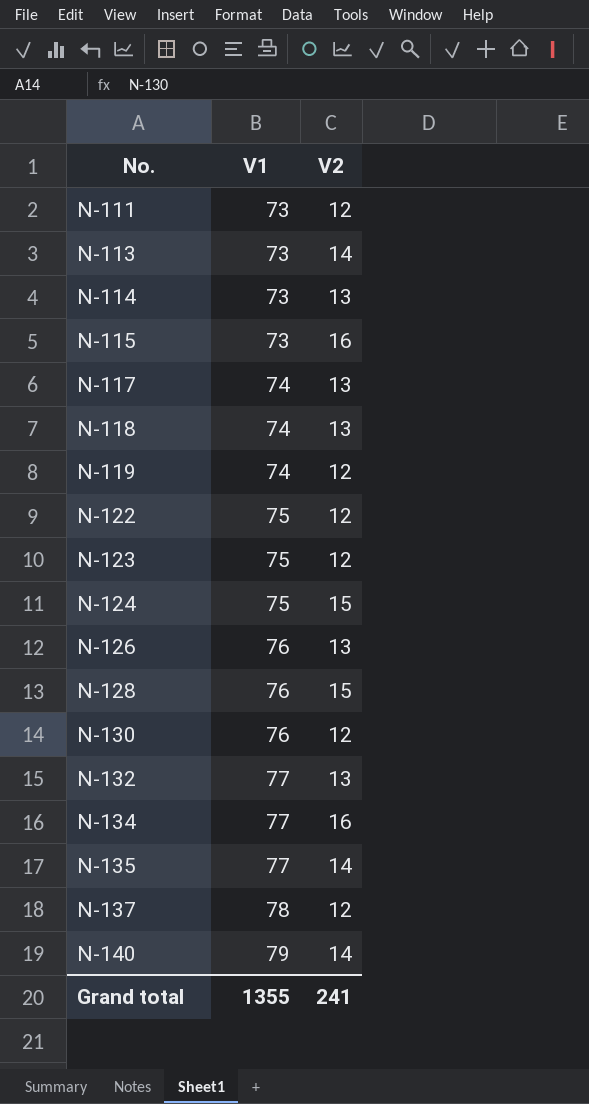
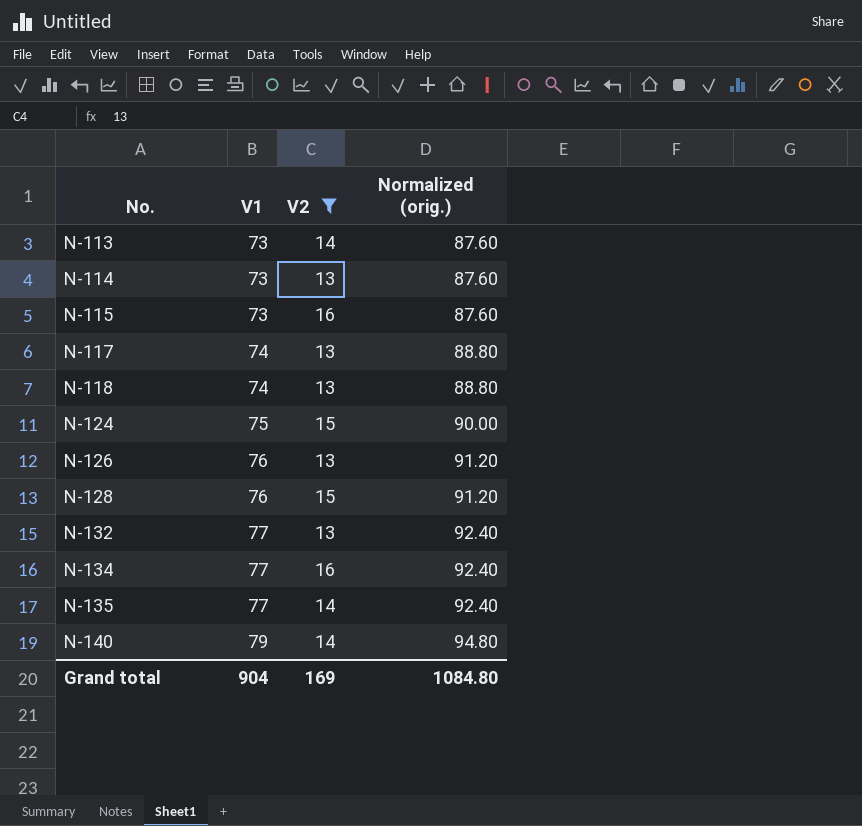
filter: none -> V2 != 12
column Normalized (orig.) | formula: none -> [V1] * 1.2
Grand total | V1: 1355 -> 904
Grand total | V2: 241 -> 169

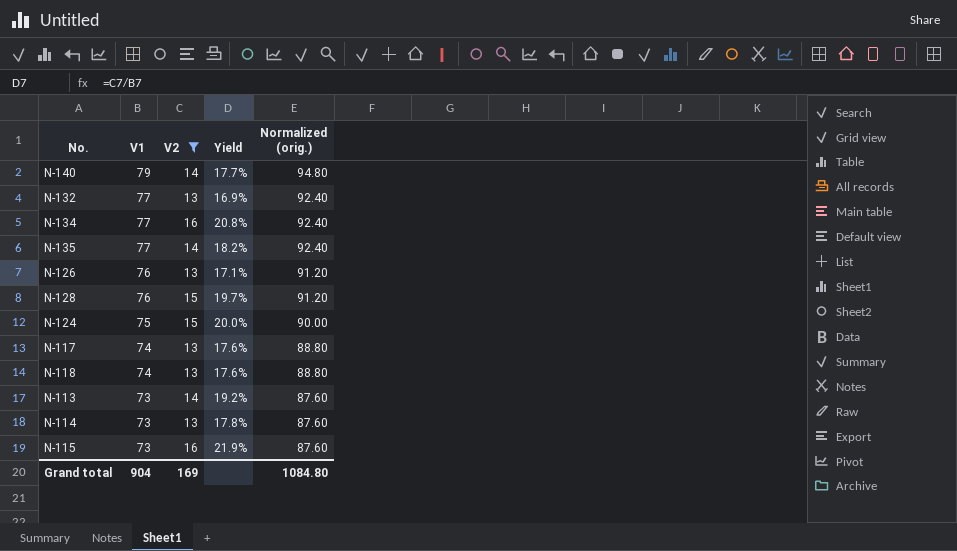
row order: No. ascending -> V1 descending
column Yield | formula: none -> [V2] / [V1]

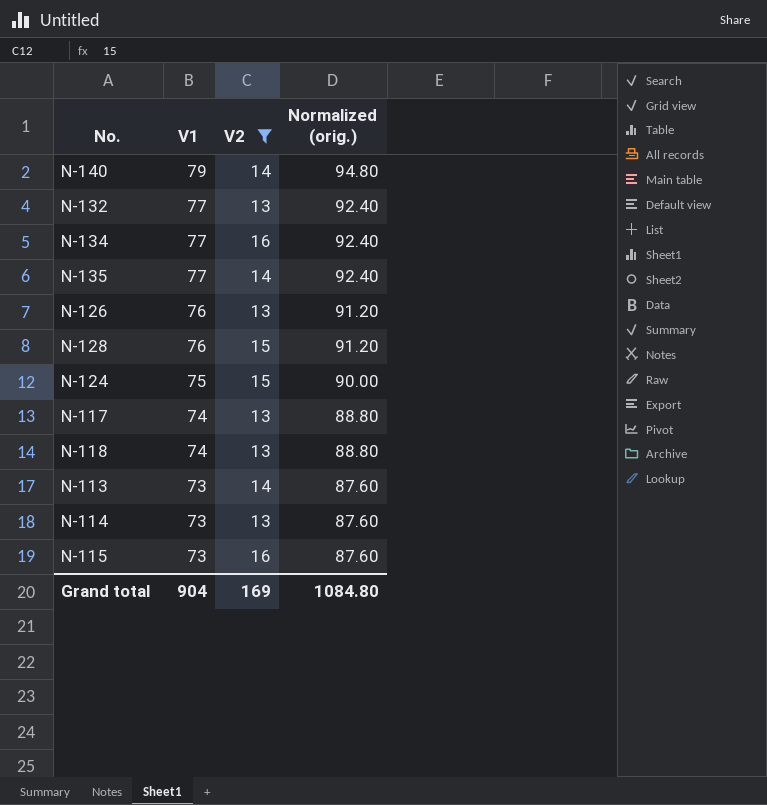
column Yield | formula: [V2] / [V1] -> none

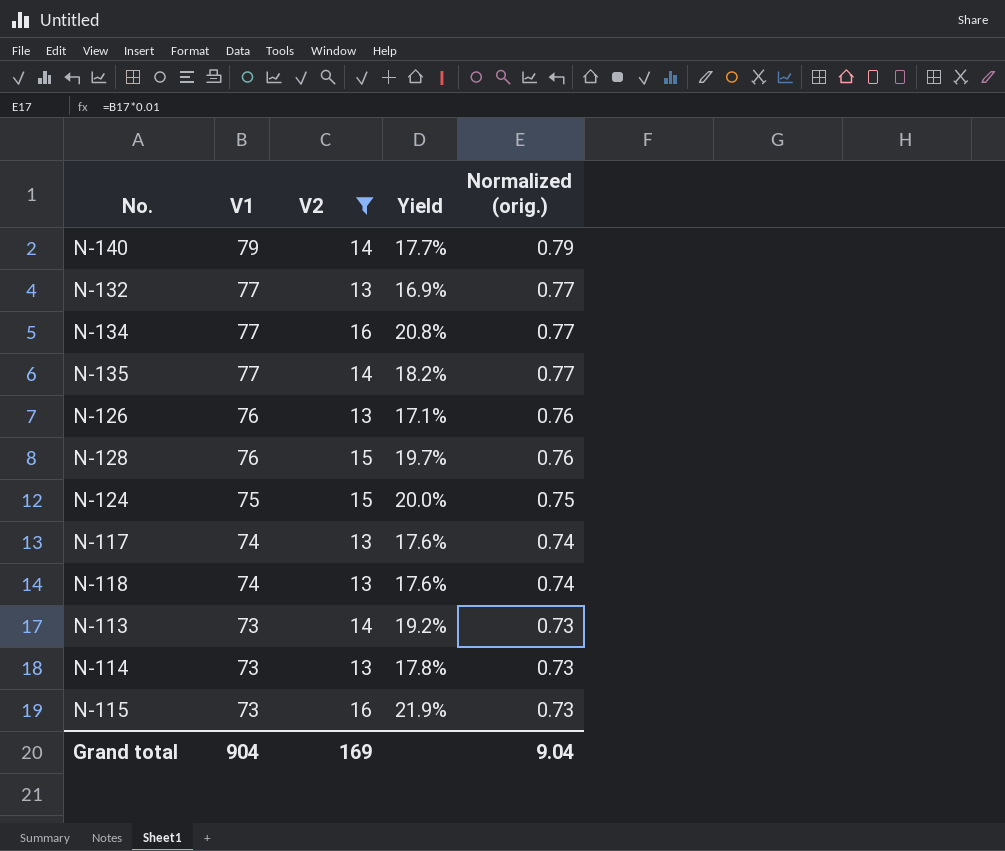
column Yield | formula: none -> [V2] / [V1]
column Normalized (orig.) | formula: [V1] * 1.2 -> [V1] * 0.01
Grand total | Normalized (orig.): 1084.80 -> 9.04

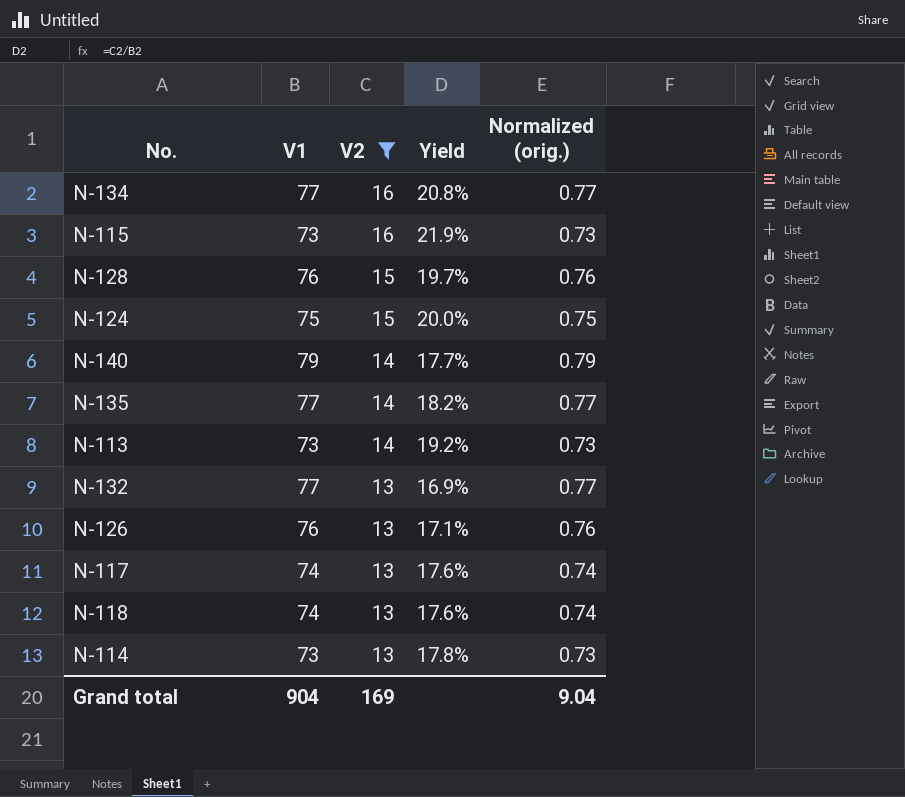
row order: V1 descending -> V2 descending

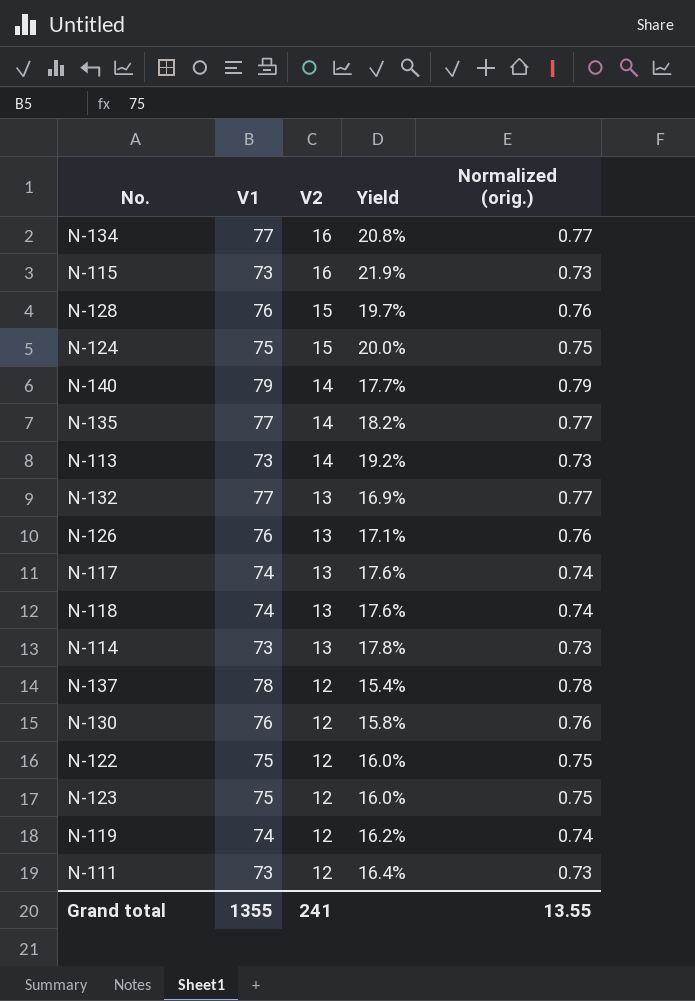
filter: V2 != 12 -> none
Grand total | V1: 904 -> 1355
Grand total | V2: 169 -> 241
Grand total | Normalized (orig.): 9.04 -> 13.55

